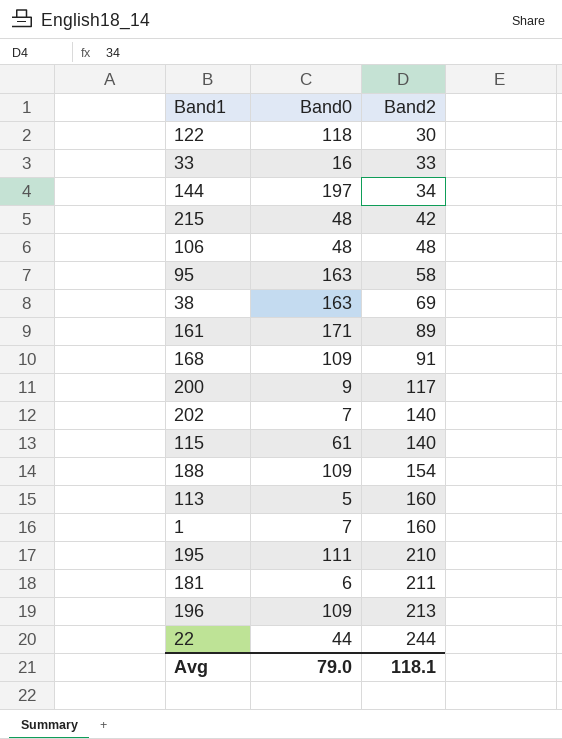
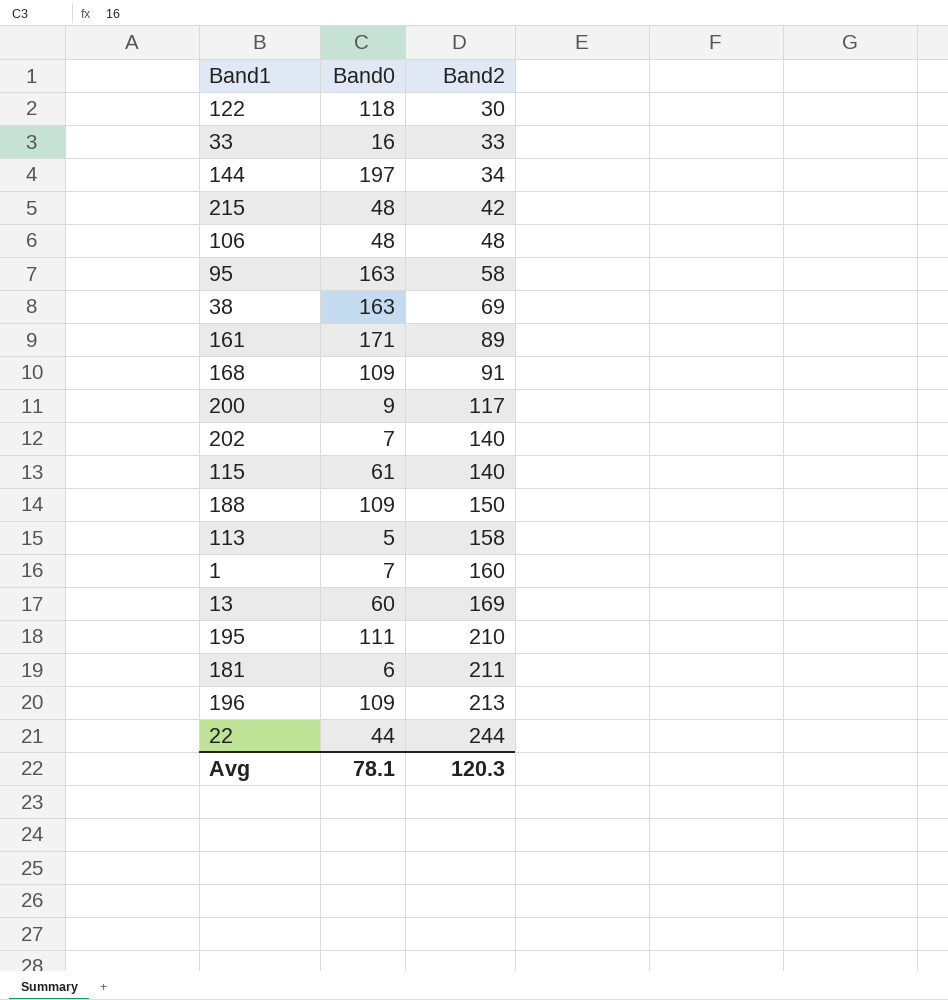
188 | Band2: 154 -> 150
113 | Band2: 160 -> 158
row 13: none -> 60 | 169
Avg | Band0: 79.0 -> 78.1
Avg | Band2: 118.1 -> 120.3

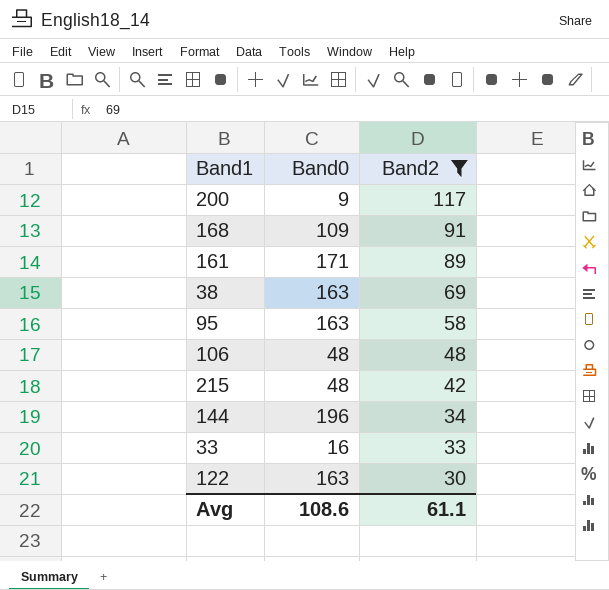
filter: none -> Band2 <= 117
row order: Band2 ascending -> Band2 descending
144 | Band0: 197 -> 196
122 | Band0: 118 -> 163
Avg | Band0: 78.1 -> 108.6
Avg | Band2: 120.3 -> 61.1

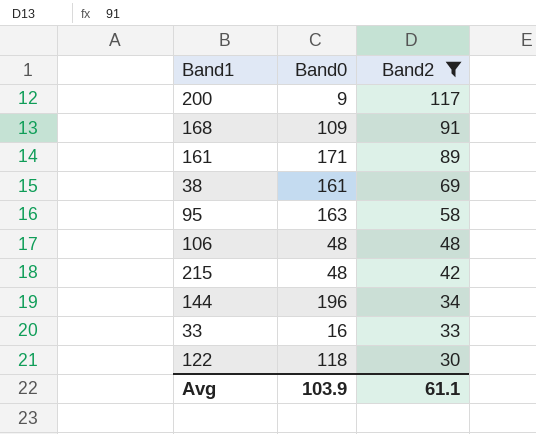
38 | Band0: 163 -> 161
122 | Band0: 163 -> 118
Avg | Band0: 108.6 -> 103.9

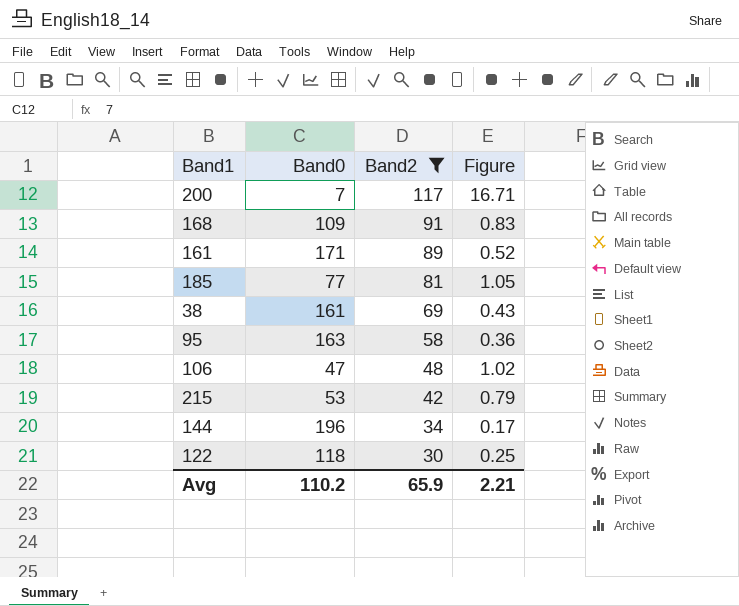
column Figure | formula: none -> [Band2] / [Band0]
row 33: 16 | 33 -> none
200 | Band0: 9 -> 7
row 185: none -> 77 | 81 | 1.05
106 | Band0: 48 -> 47
215 | Band0: 48 -> 53
Avg | Band0: 103.9 -> 110.2
Avg | Band2: 61.1 -> 65.9

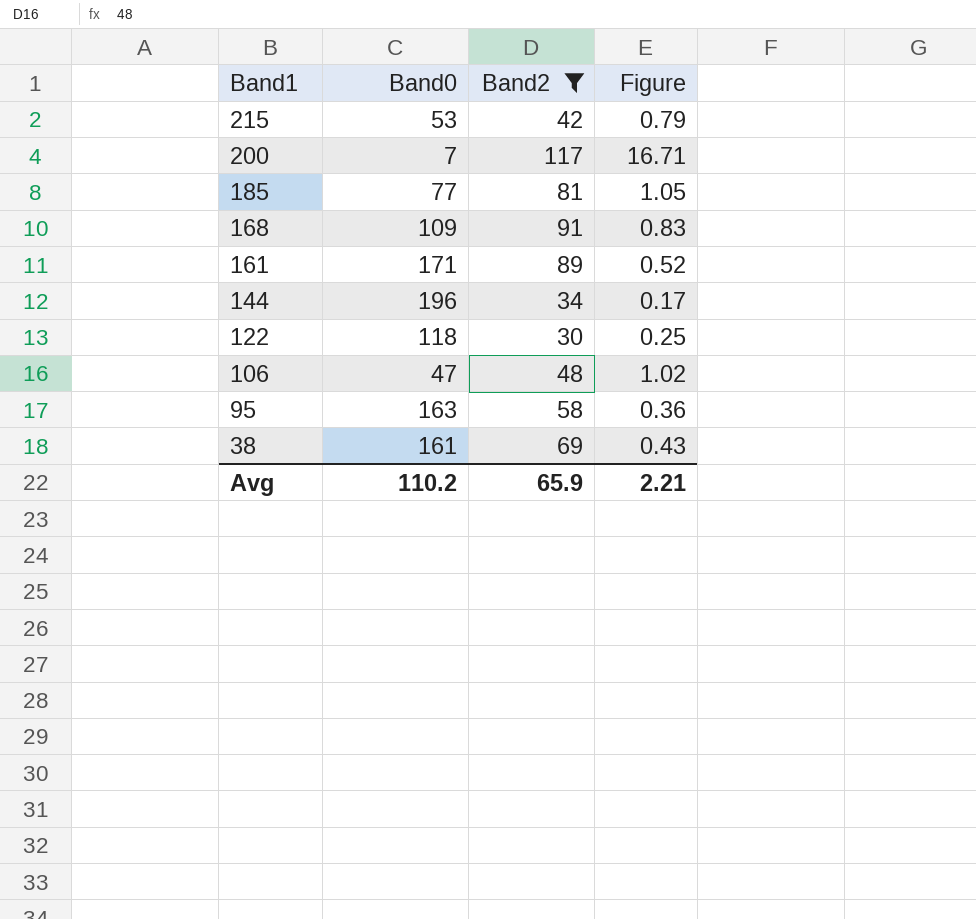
row order: Band2 descending -> Band1 descending

